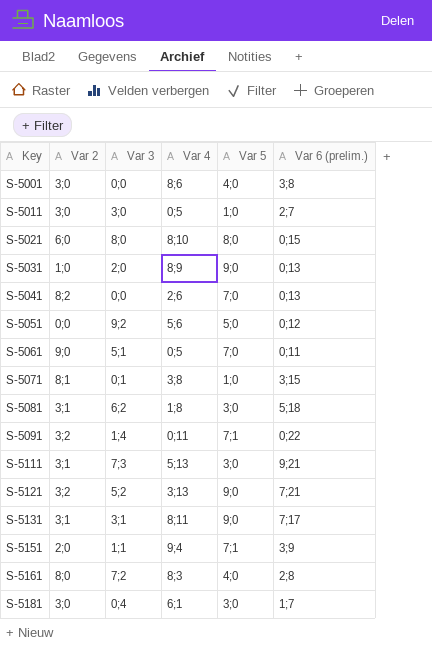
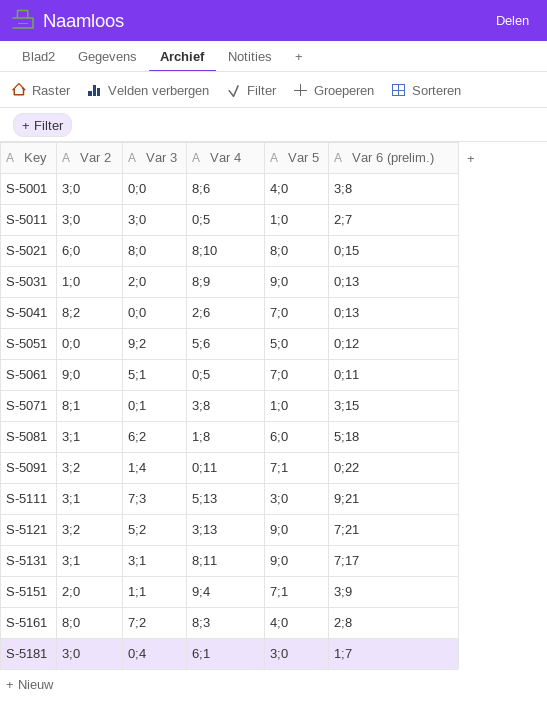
S-5081 | Var 5: 3;0 -> 6;0

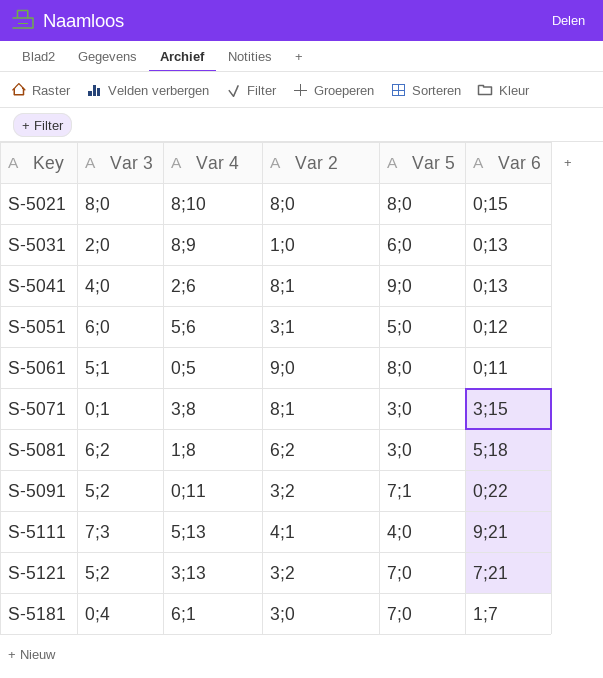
column Var 2 | position: 2 -> 4
column name: Var 6 (prelim.) -> Var 6
row S-5001: 3;0 | 0;0 | 8;6 | 4;0 | 3;8 -> none
row S-5011: 3;0 | 3;0 | 0;5 | 1;0 | 2;7 -> none
row S-5131: 3;1 | 3;1 | 8;11 | 9;0 | 7;17 -> none
row S-5151: 2;0 | 1;1 | 9;4 | 7;1 | 3;9 -> none
row S-5161: 8;0 | 7;2 | 8;3 | 4;0 | 2;8 -> none
S-5021 | Var 2: 6;0 -> 8;0
S-5031 | Var 5: 9;0 -> 6;0
S-5041 | Var 3: 0;0 -> 4;0
S-5041 | Var 2: 8;2 -> 8;1
S-5041 | Var 5: 7;0 -> 9;0
S-5051 | Var 3: 9;2 -> 6;0
S-5051 | Var 2: 0;0 -> 3;1
S-5061 | Var 5: 7;0 -> 8;0
S-5071 | Var 5: 1;0 -> 3;0
S-5081 | Var 2: 3;1 -> 6;2
S-5081 | Var 5: 6;0 -> 3;0
S-5091 | Var 3: 1;4 -> 5;2
S-5111 | Var 2: 3;1 -> 4;1
S-5111 | Var 5: 3;0 -> 4;0
S-5121 | Var 5: 9;0 -> 7;0
S-5181 | Var 5: 3;0 -> 7;0

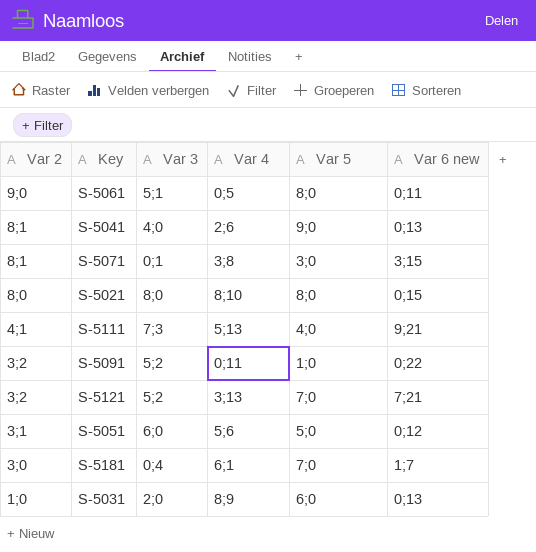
row order: Key ascending -> Var 2 descending
column Var 2 | position: 4 -> 1
column name: Var 6 -> Var 6 new
row S-5081: 6;2 | 1;8 | 6;2 | 3;0 | 5;18 -> none
S-5091 | Var 5: 7;1 -> 1;0

